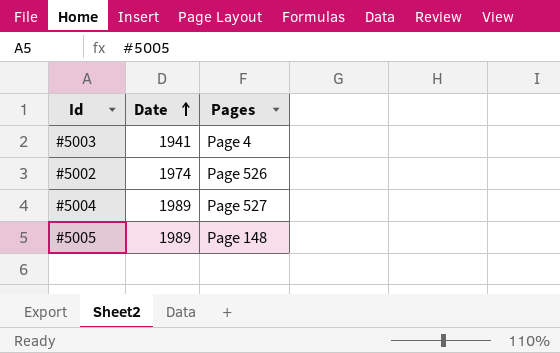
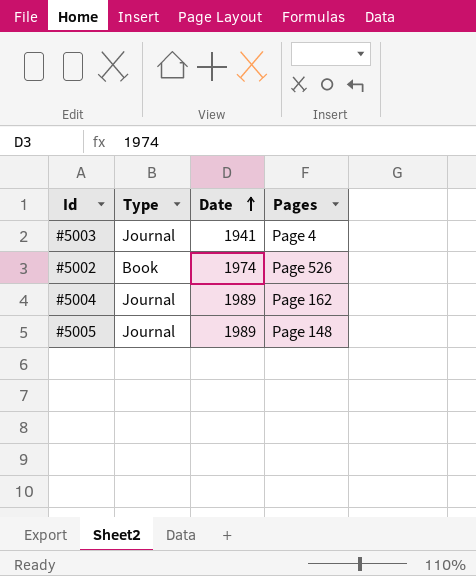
column Type | position: none -> 2
#5004 | Pages: Page 527 -> Page 162

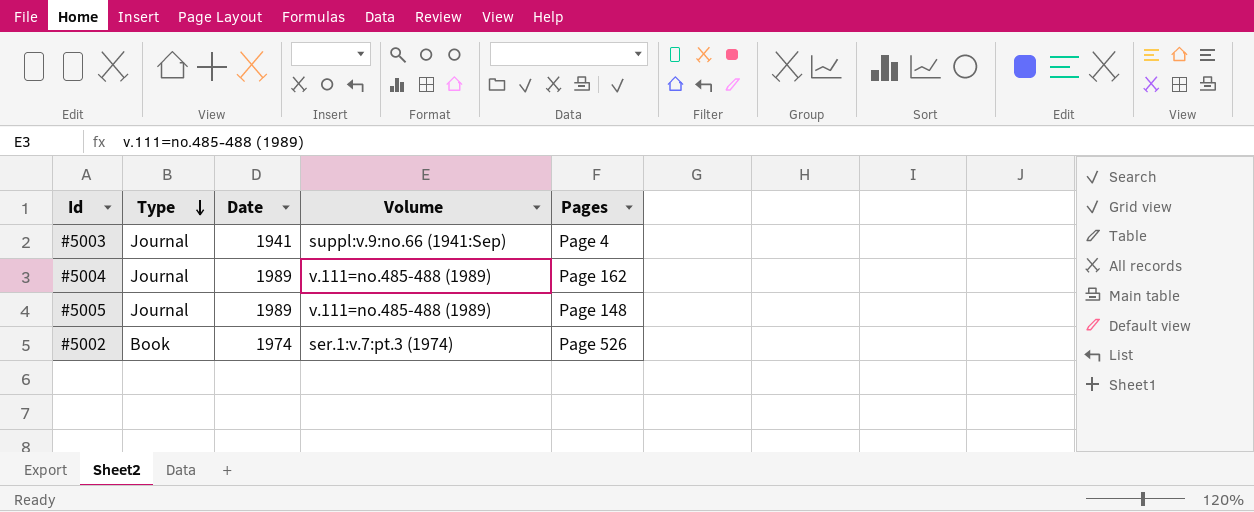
row order: Date ascending -> Type descending
column Volume | position: none -> 4

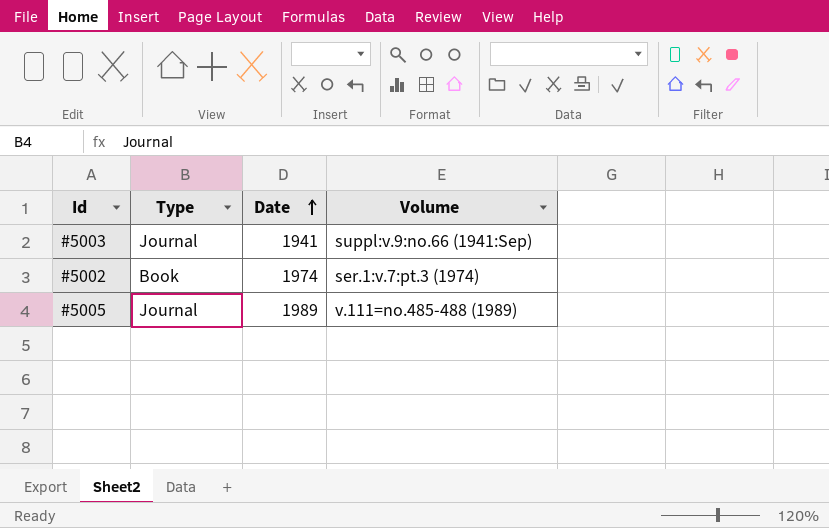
row order: Type descending -> Date ascending
column Pages | position: 5 -> none
row #5004: Journal | 1989 | v.111=no.485-488 (1989) | Page 162 -> none

